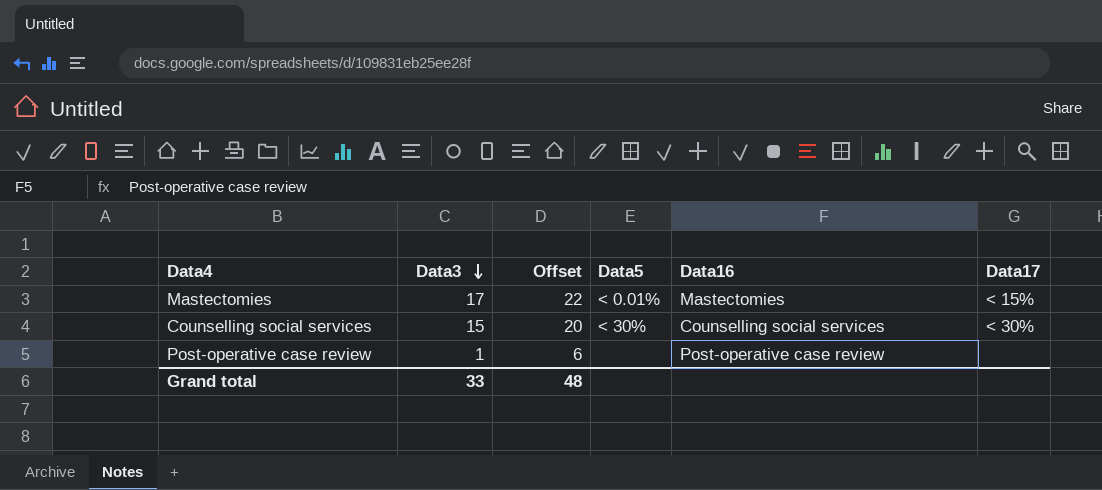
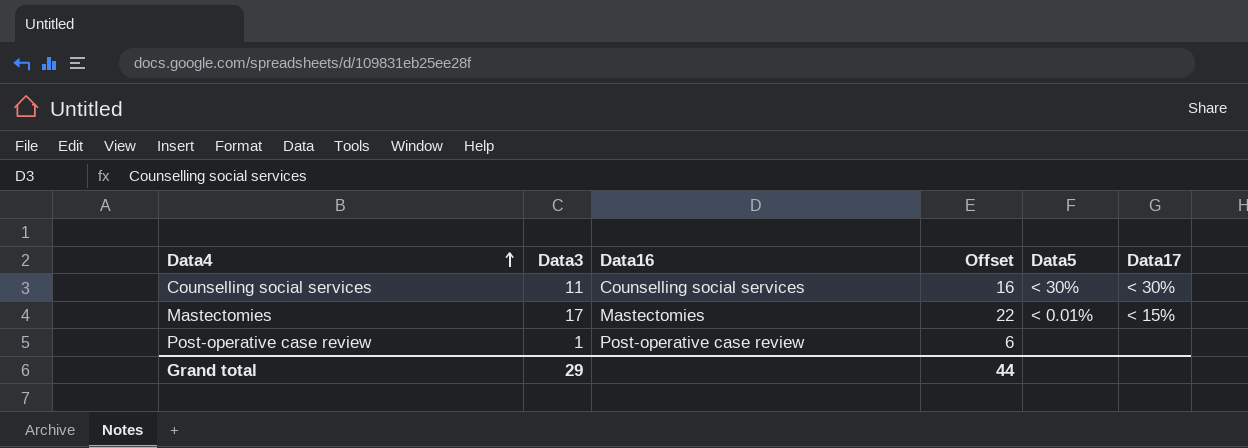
row order: Data3 descending -> Data4 ascending
column Data16 | position: 5 -> 3
Counselling social services | Data3: 15 -> 11
Counselling social services | Offset: 20 -> 16
Grand total | Data3: 33 -> 29
Grand total | Offset: 48 -> 44

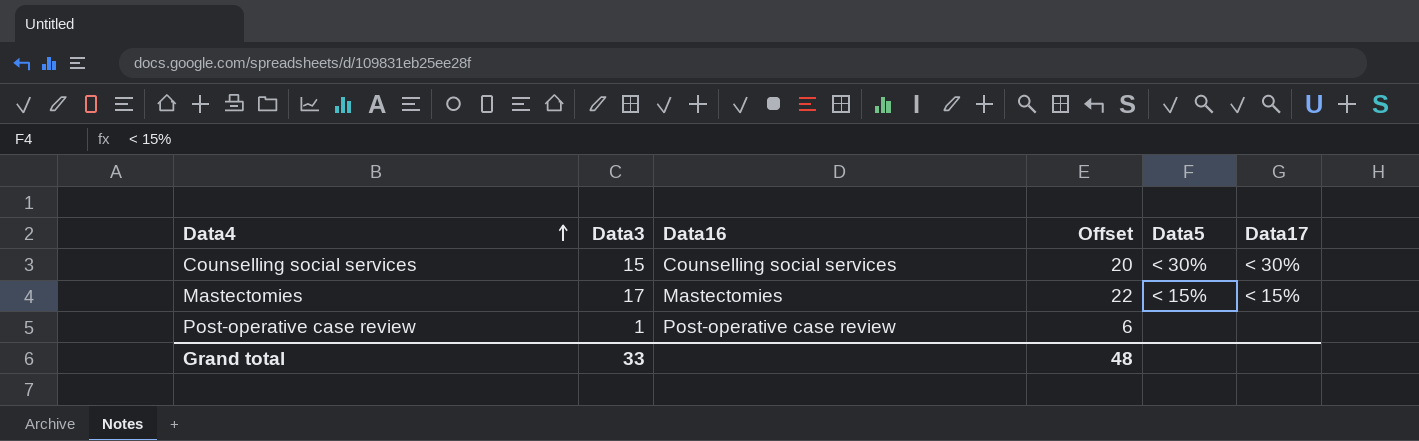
Counselling social services | Data3: 11 -> 15
Counselling social services | Offset: 16 -> 20
Mastectomies | Data5: < 0.01% -> < 15%
Grand total | Data3: 29 -> 33
Grand total | Offset: 44 -> 48

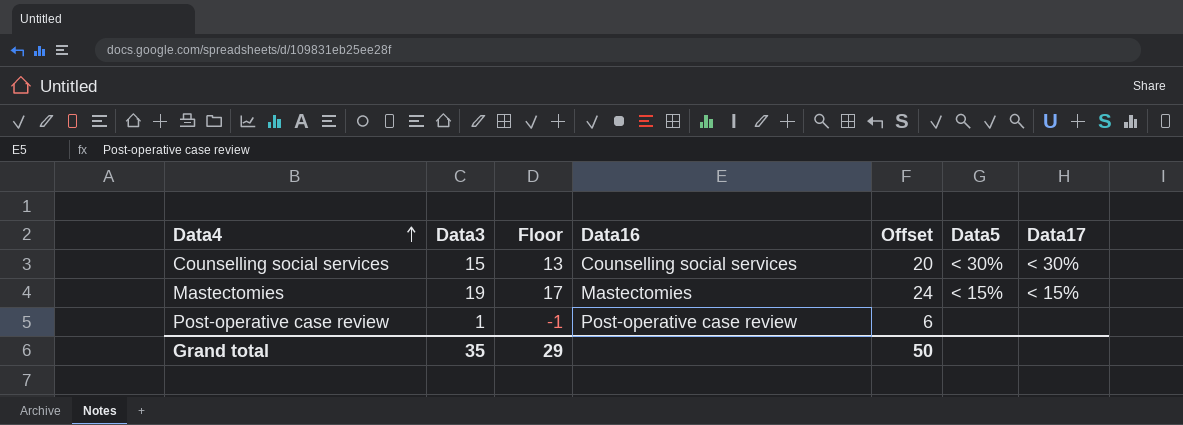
column Floor | formula: none -> [Data3] - 2
Mastectomies | Data3: 17 -> 19
Mastectomies | Offset: 22 -> 24
Grand total | Data3: 33 -> 35
Grand total | Offset: 48 -> 50

